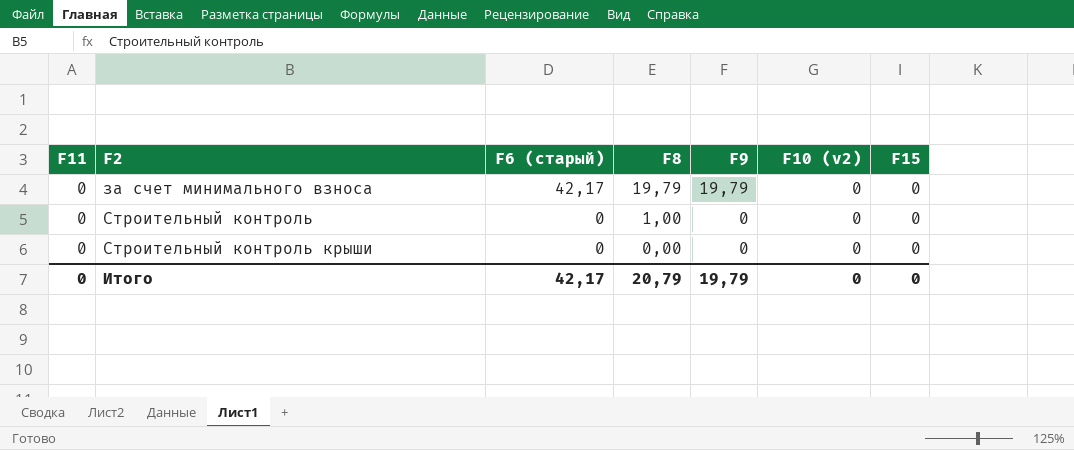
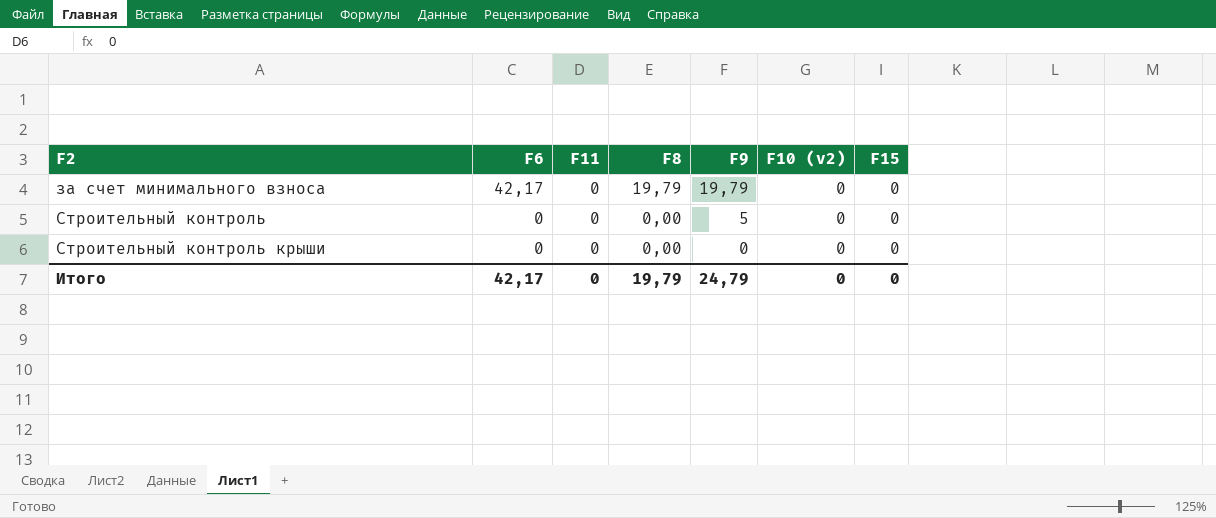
column name: F6 (старый) -> F6
column F11 | position: 1 -> 3
Строительный контроль | F8: 1,00 -> 0,00
Строительный контроль | F9: 0 -> 5
Итого | F8: 20,79 -> 19,79
Итого | F9: 19,79 -> 24,79

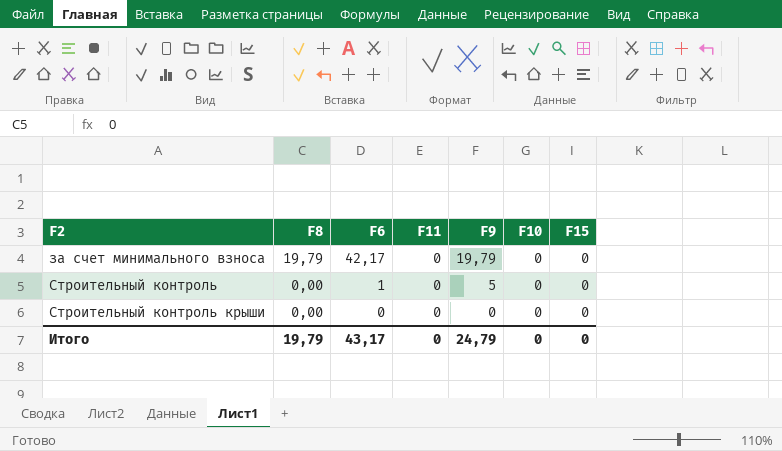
column F8 | position: 4 -> 2
column name: F10 (v2) -> F10
Строительный контроль | F6: 0 -> 1
Итого | F6: 42,17 -> 43,17

